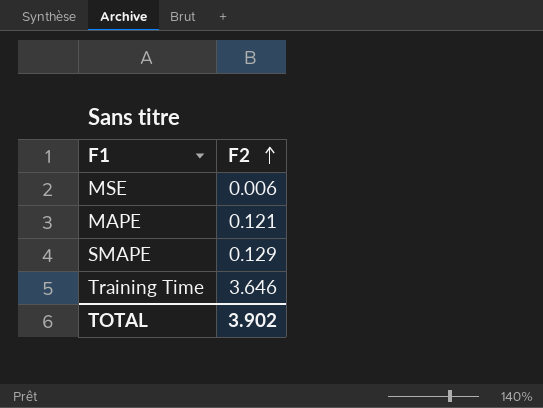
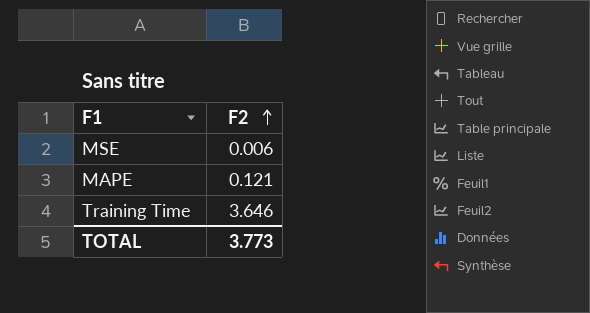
row SMAPE: 0.129 -> none
TOTAL | F2: 3.902 -> 3.773

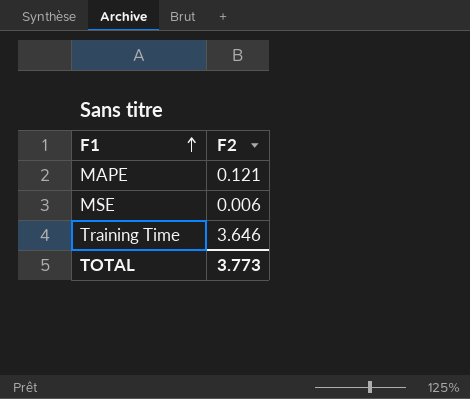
row order: F2 ascending -> F1 ascending

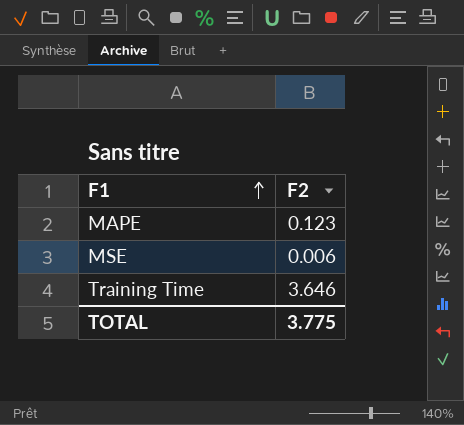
MAPE | F2: 0.121 -> 0.123
TOTAL | F2: 3.773 -> 3.775

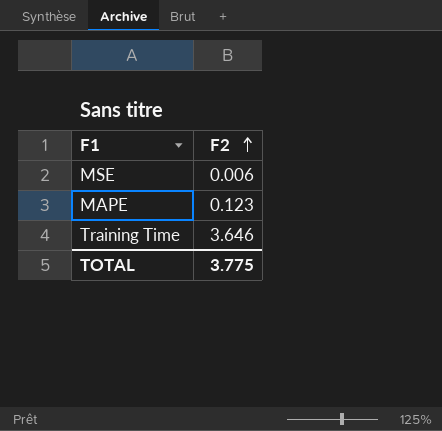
row order: F1 ascending -> F2 ascending

